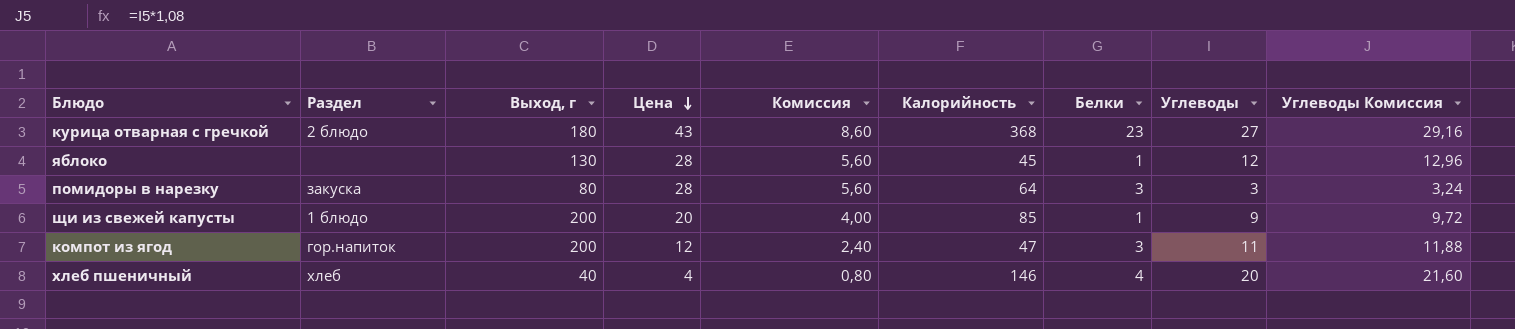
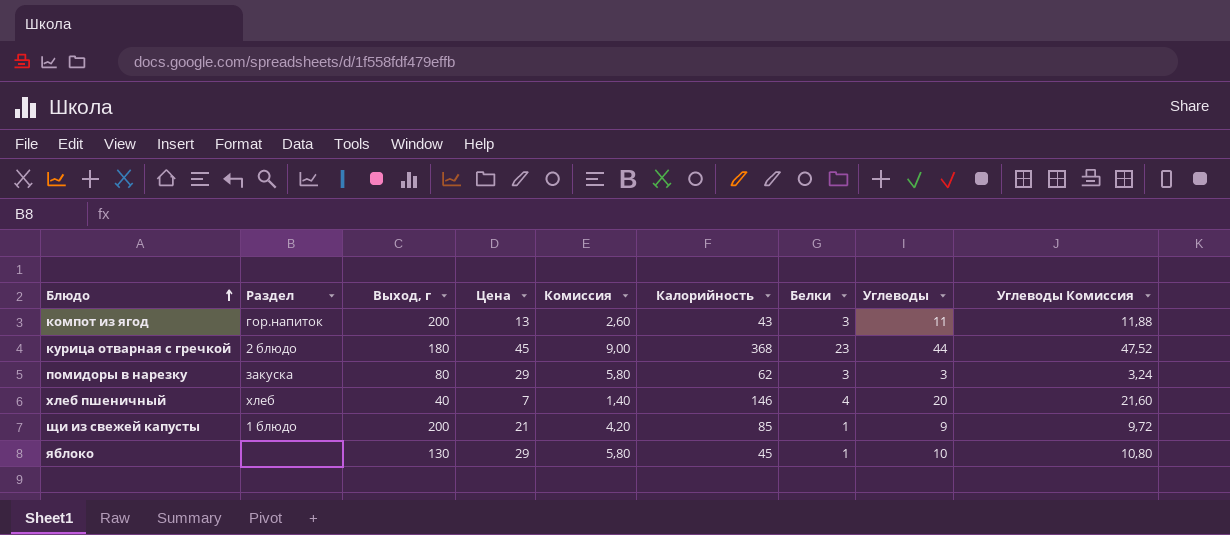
row order: Цена descending -> Блюдо ascending
компот из ягод | Цена: 12 -> 13
компот из ягод | Комиссия: 2,40 -> 2,60
компот из ягод | Калорийность: 47 -> 43
курица отварная с гречкой | Цена: 43 -> 45
курица отварная с гречкой | Комиссия: 8,60 -> 9,00
курица отварная с гречкой | Углеводы: 27 -> 44
курица отварная с гречкой | Углеводы Комиссия: 29,16 -> 47,52
помидоры в нарезку | Цена: 28 -> 29
помидоры в нарезку | Комиссия: 5,60 -> 5,80
помидоры в нарезку | Калорийность: 64 -> 62
хлеб пшеничный | Цена: 4 -> 7
хлеб пшеничный | Комиссия: 0,80 -> 1,40
щи из свежей капусты | Цена: 20 -> 21
щи из свежей капусты | Комиссия: 4,00 -> 4,20
яблоко | Цена: 28 -> 29
яблоко | Комиссия: 5,60 -> 5,80
яблоко | Углеводы: 12 -> 10
яблоко | Углеводы Комиссия: 12,96 -> 10,80

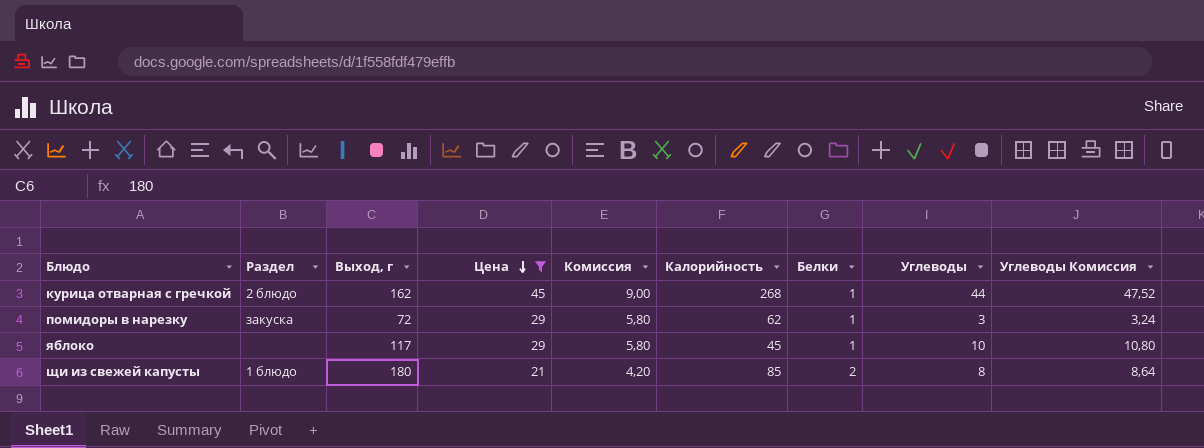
filter: none -> Цена >= 21
row order: Блюдо ascending -> Цена descending
курица отварная с гречкой | Выход, г: 180 -> 162
курица отварная с гречкой | Калорийность: 368 -> 268
курица отварная с гречкой | Белки: 23 -> 1
помидоры в нарезку | Выход, г: 80 -> 72
помидоры в нарезку | Белки: 3 -> 1
яблоко | Выход, г: 130 -> 117
щи из свежей капусты | Выход, г: 200 -> 180
щи из свежей капусты | Белки: 1 -> 2
щи из свежей капусты | Углеводы: 9 -> 8
щи из свежей капусты | Углеводы Комиссия: 9,72 -> 8,64

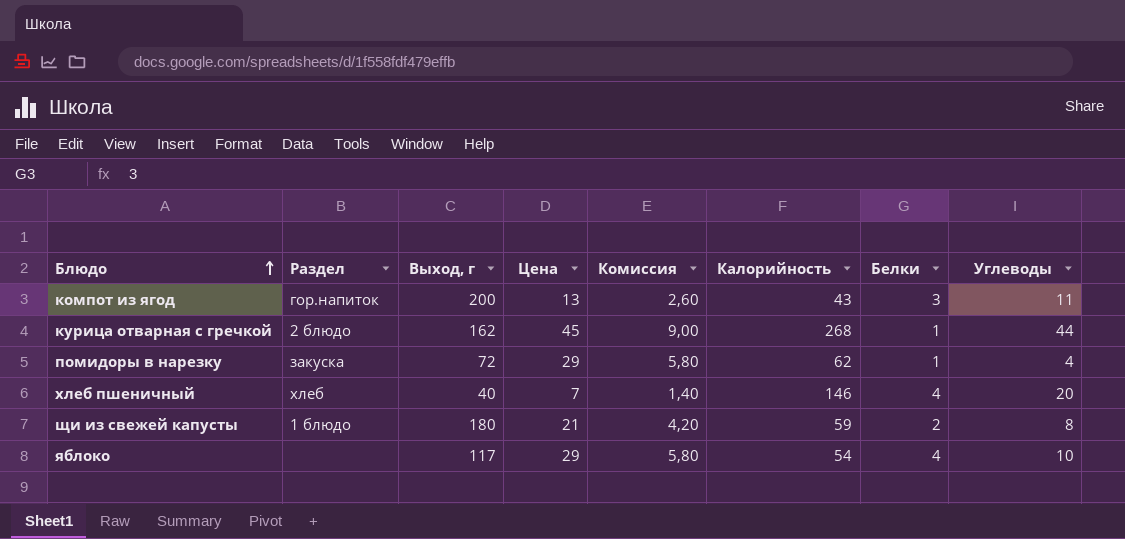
filter: Цена >= 21 -> none
row order: Цена descending -> Блюдо ascending
column Углеводы Комиссия | formula: [Углеводы] * 1,08 -> none
помидоры в нарезку | Углеводы: 3 -> 4
щи из свежей капусты | Калорийность: 85 -> 59
яблоко | Калорийность: 45 -> 54
яблоко | Белки: 1 -> 4

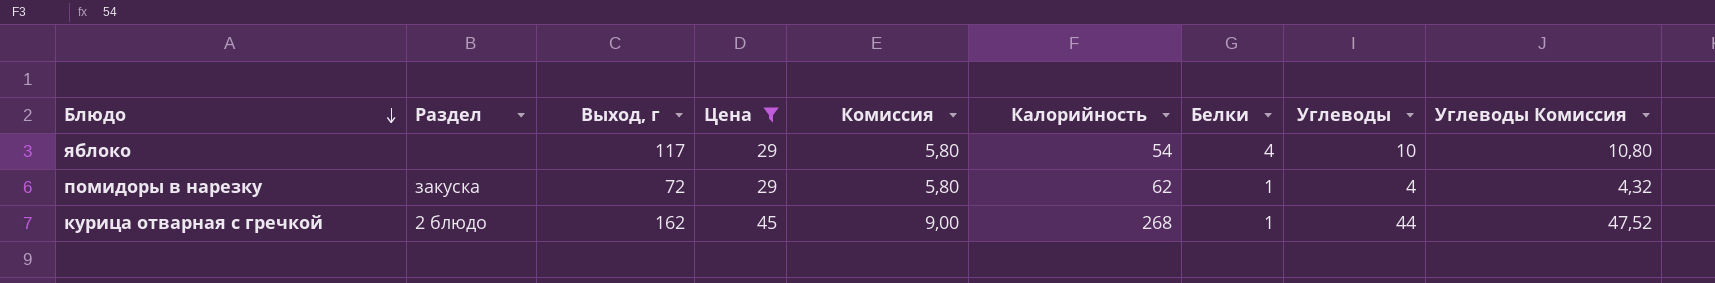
filter: none -> Цена >= 29
row order: Блюдо ascending -> Блюдо descending
column Углеводы Комиссия | formula: none -> [Углеводы] * 1,08

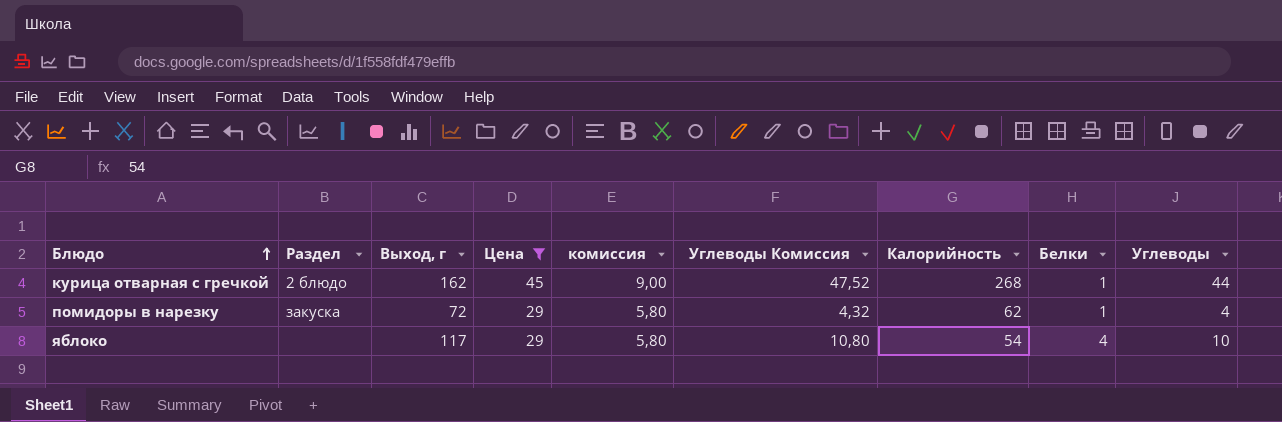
row order: Блюдо descending -> Блюдо ascending
column name: Комиссия -> комиссия
column Углеводы Комиссия | position: 9 -> 6

